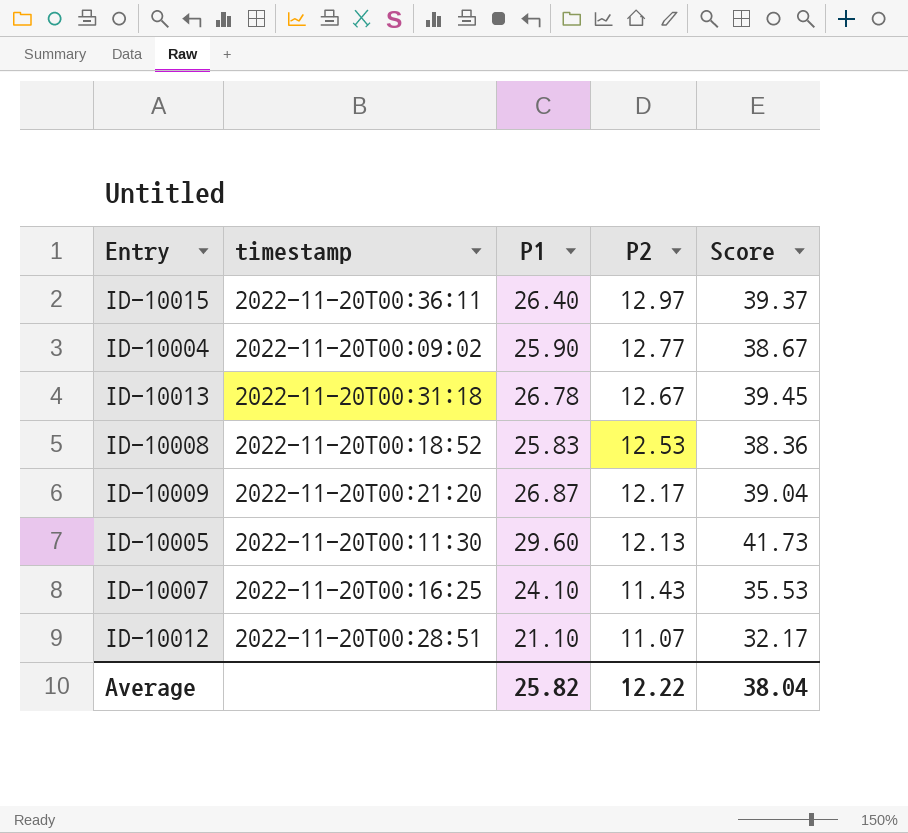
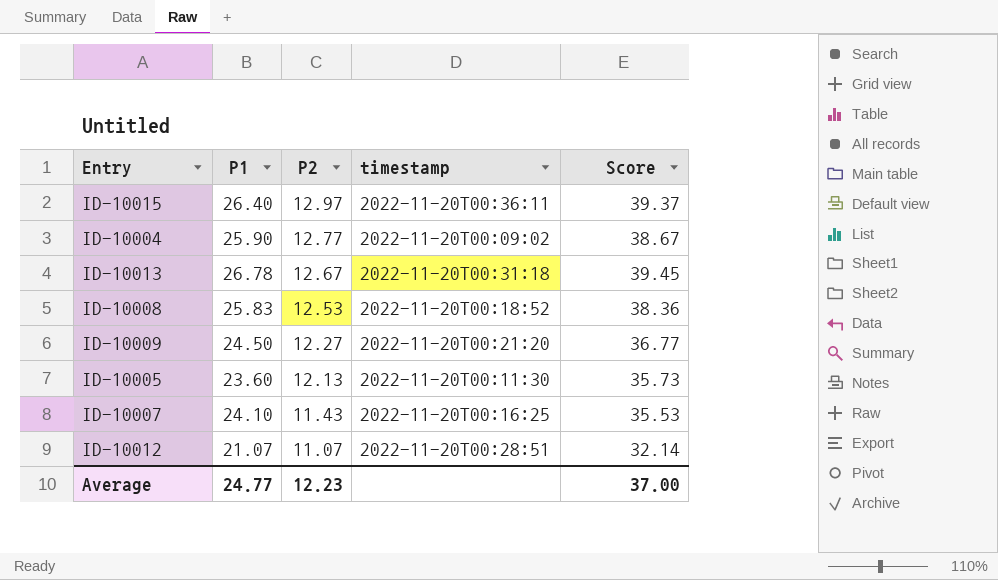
column timestamp | position: 2 -> 4
ID-10009 | P1: 26.87 -> 24.50
ID-10009 | P2: 12.17 -> 12.27
ID-10009 | Score: 39.04 -> 36.77
ID-10005 | P1: 29.60 -> 23.60
ID-10005 | Score: 41.73 -> 35.73
ID-10012 | P1: 21.10 -> 21.07
ID-10012 | Score: 32.17 -> 32.14
Average | P1: 25.82 -> 24.77
Average | P2: 12.22 -> 12.23
Average | Score: 38.04 -> 37.00

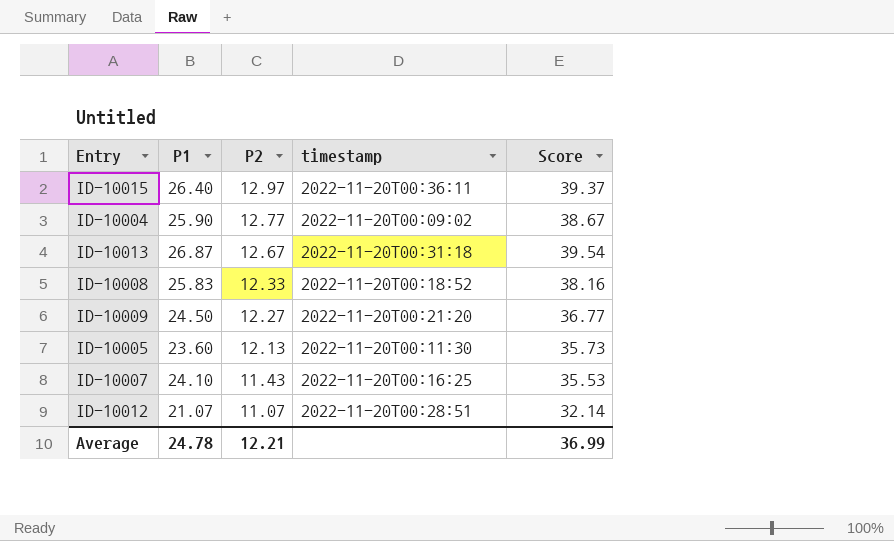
ID-10013 | P1: 26.78 -> 26.87
ID-10013 | Score: 39.45 -> 39.54
ID-10008 | P2: 12.53 -> 12.33
ID-10008 | Score: 38.36 -> 38.16
Average | P1: 24.77 -> 24.78
Average | P2: 12.23 -> 12.21
Average | Score: 37.00 -> 36.99

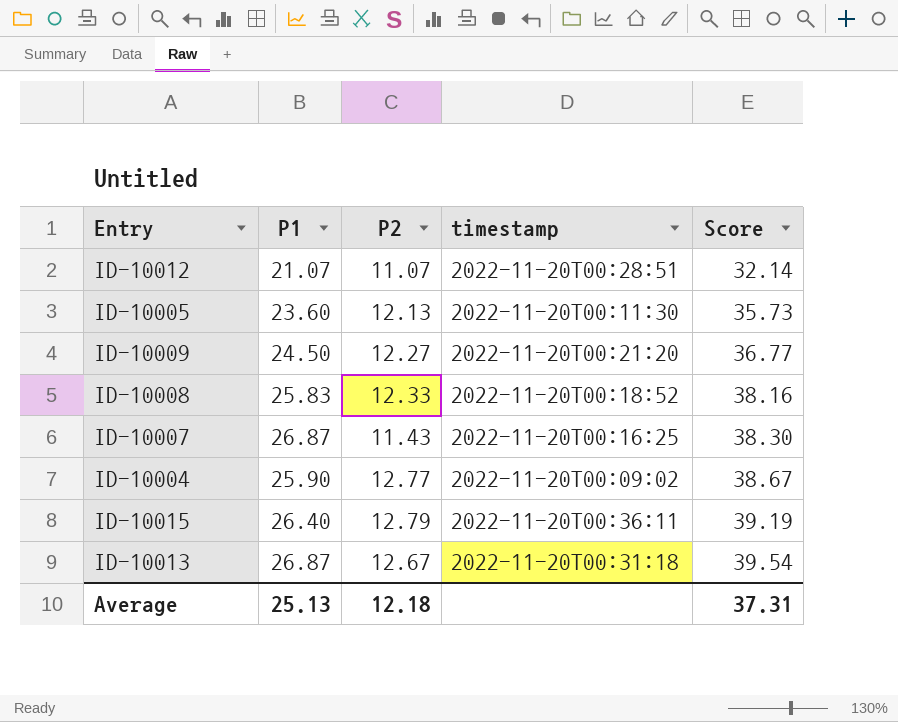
row order: P2 descending -> Score ascending
ID-10007 | P1: 24.10 -> 26.87
ID-10007 | Score: 35.53 -> 38.30
ID-10015 | P2: 12.97 -> 12.79
ID-10015 | Score: 39.37 -> 39.19
Average | P1: 24.78 -> 25.13
Average | P2: 12.21 -> 12.18
Average | Score: 36.99 -> 37.31

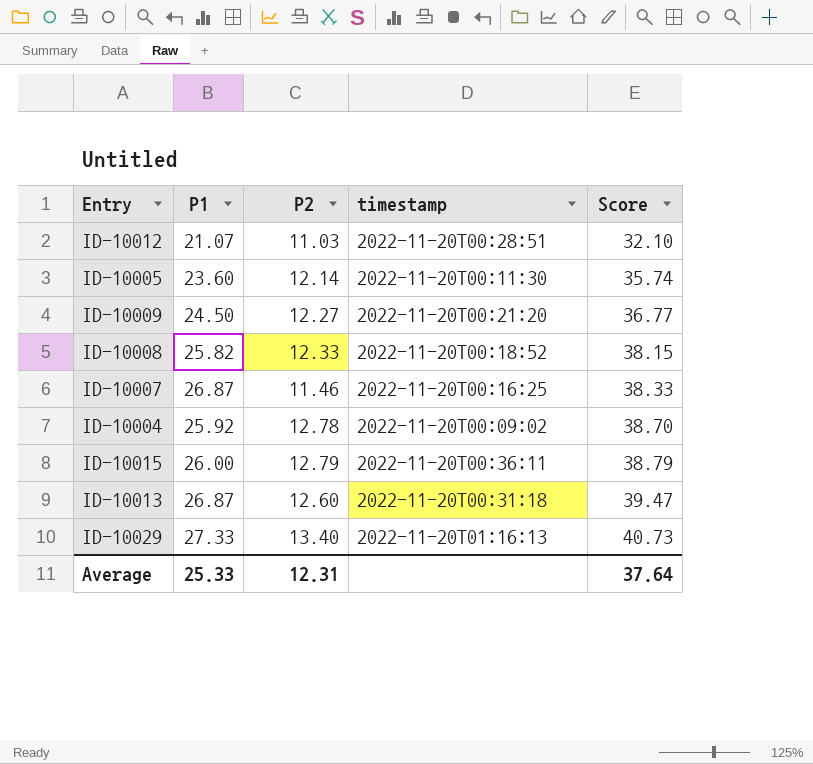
ID-10012 | P2: 11.07 -> 11.03
ID-10012 | Score: 32.14 -> 32.10
ID-10005 | P2: 12.13 -> 12.14
ID-10005 | Score: 35.73 -> 35.74
ID-10008 | P1: 25.83 -> 25.82
ID-10008 | Score: 38.16 -> 38.15
ID-10007 | P2: 11.43 -> 11.46
ID-10007 | Score: 38.30 -> 38.33
ID-10004 | P1: 25.90 -> 25.92
ID-10004 | P2: 12.77 -> 12.78
ID-10004 | Score: 38.67 -> 38.70
ID-10015 | P1: 26.40 -> 26.00
ID-10015 | Score: 39.19 -> 38.79
ID-10013 | P2: 12.67 -> 12.60
ID-10013 | Score: 39.54 -> 39.47
row ID-10029: none -> 27.33 | 13.40 | 2022-11-20T01:16:13 | 40.73
Average | P1: 25.13 -> 25.33
Average | P2: 12.18 -> 12.31
Average | Score: 37.31 -> 37.64

